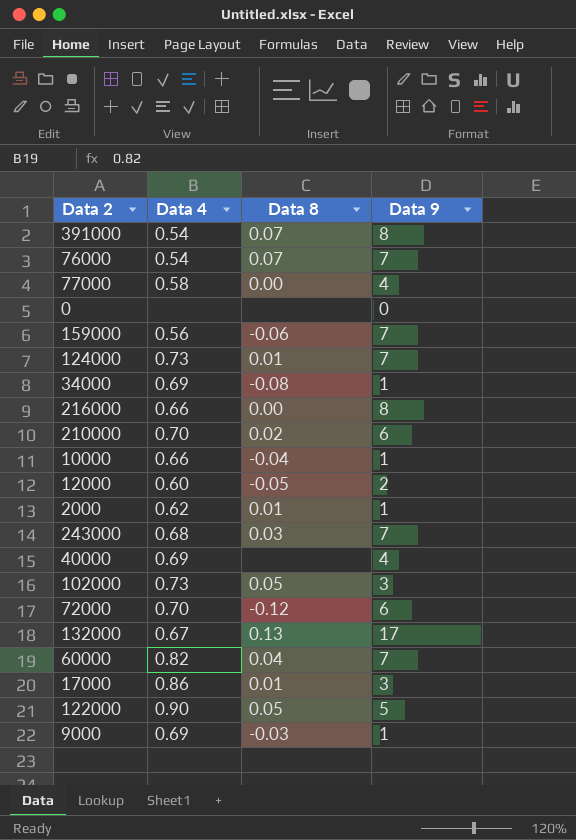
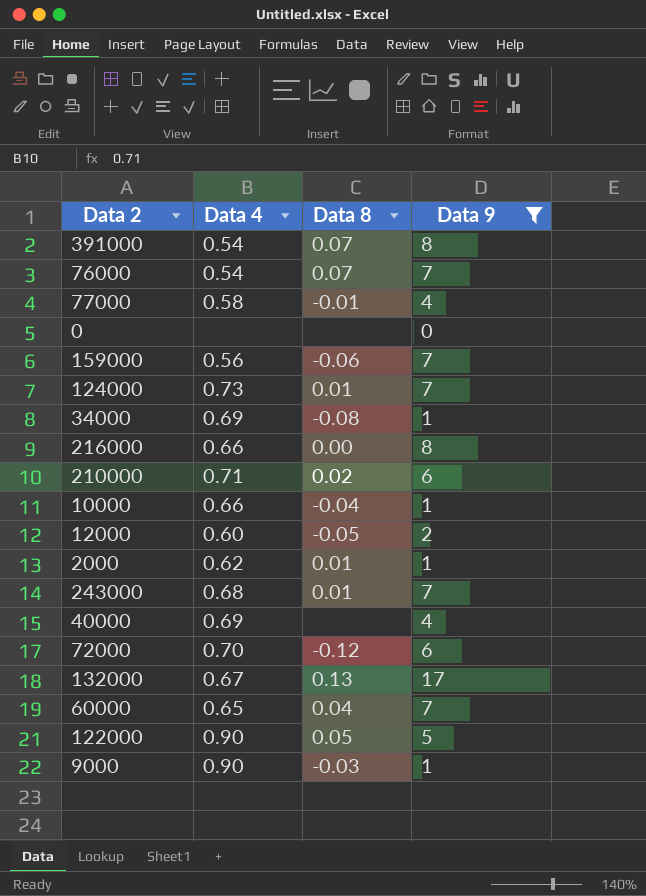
filter: none -> Data 9 != 3
77000 | Data 8: 0.00 -> -0.01
210000 | Data 4: 0.70 -> 0.71
243000 | Data 8: 0.03 -> 0.01
60000 | Data 4: 0.82 -> 0.65
9000 | Data 4: 0.69 -> 0.90

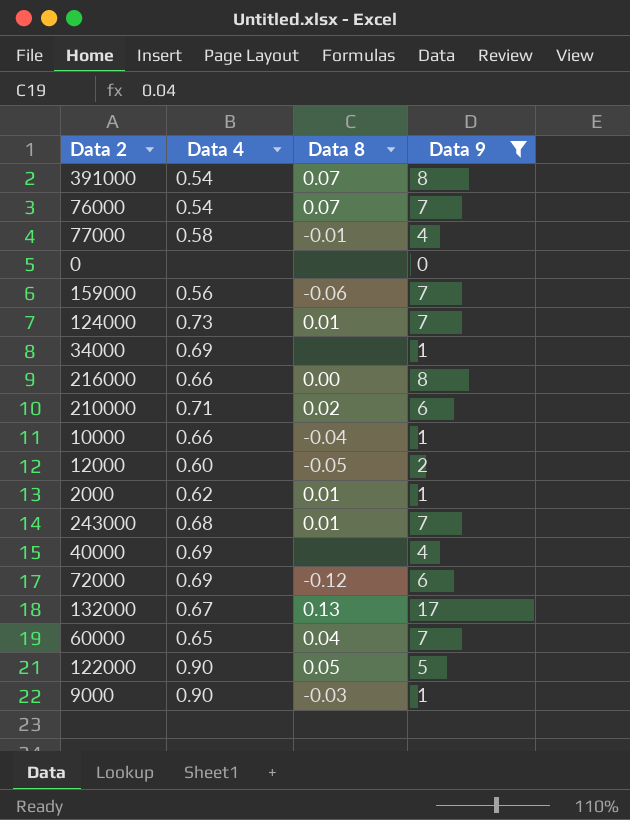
34000 | Data 8: -0.08 -> none
72000 | Data 4: 0.70 -> 0.69

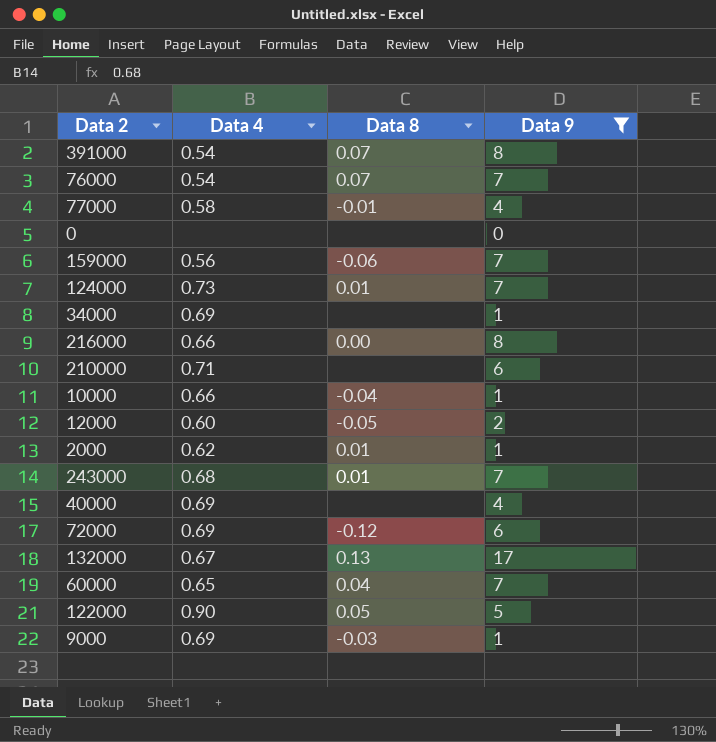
210000 | Data 8: 0.02 -> none
9000 | Data 4: 0.90 -> 0.69

